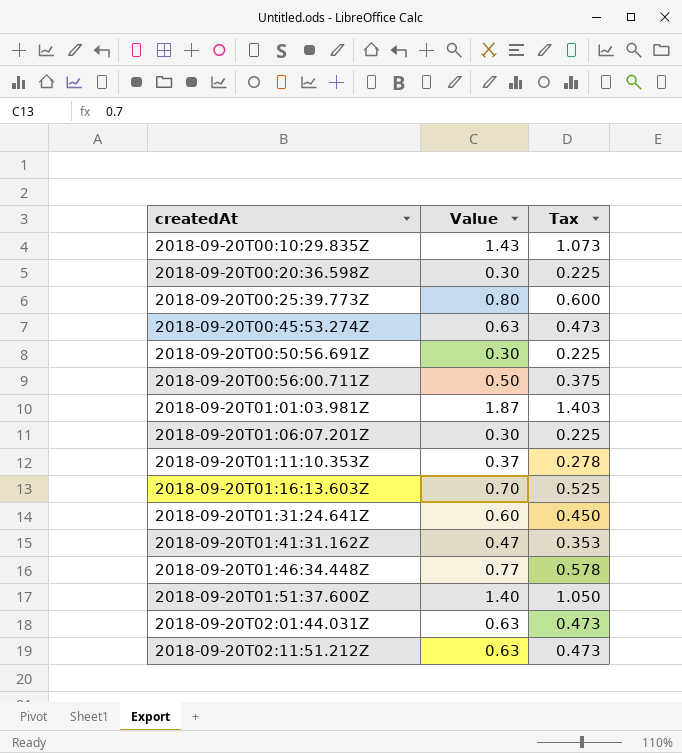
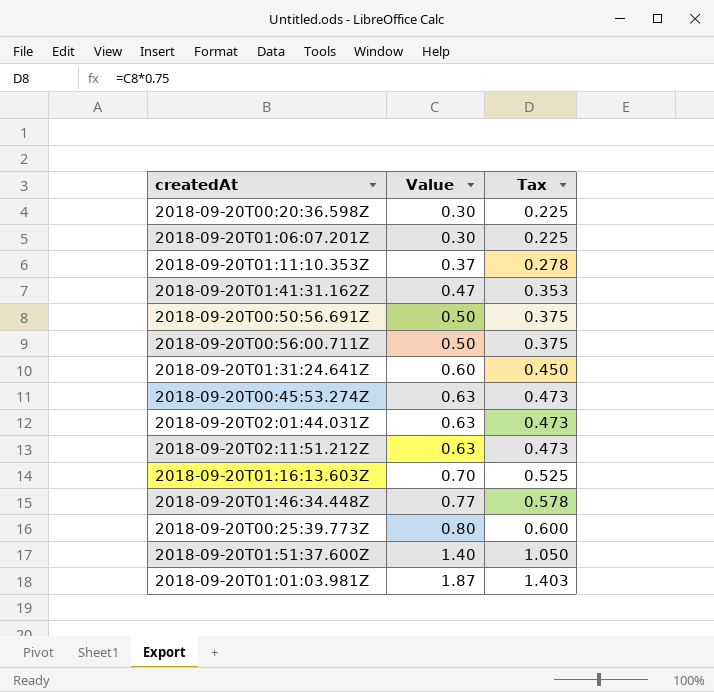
row order: createdAt ascending -> Value ascending
row 2018-09-20T00:10:29.835Z: 1.43 | 1.073 -> none
2018-09-20T00:50:56.691Z | Value: 0.30 -> 0.50
2018-09-20T00:50:56.691Z | Tax: 0.225 -> 0.375

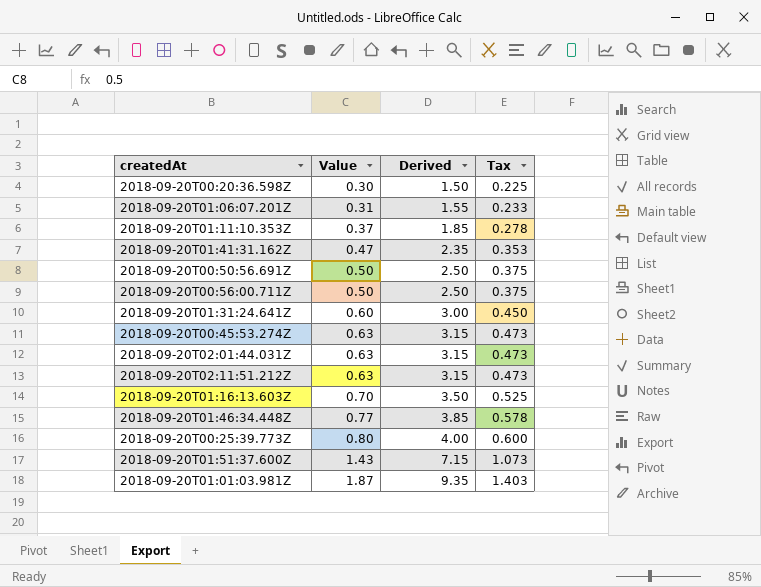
column Derived | formula: none -> [Value] * 5
2018-09-20T01:06:07.201Z | Value: 0.30 -> 0.31
2018-09-20T01:06:07.201Z | Tax: 0.225 -> 0.233
2018-09-20T01:51:37.600Z | Value: 1.40 -> 1.43
2018-09-20T01:51:37.600Z | Tax: 1.050 -> 1.073

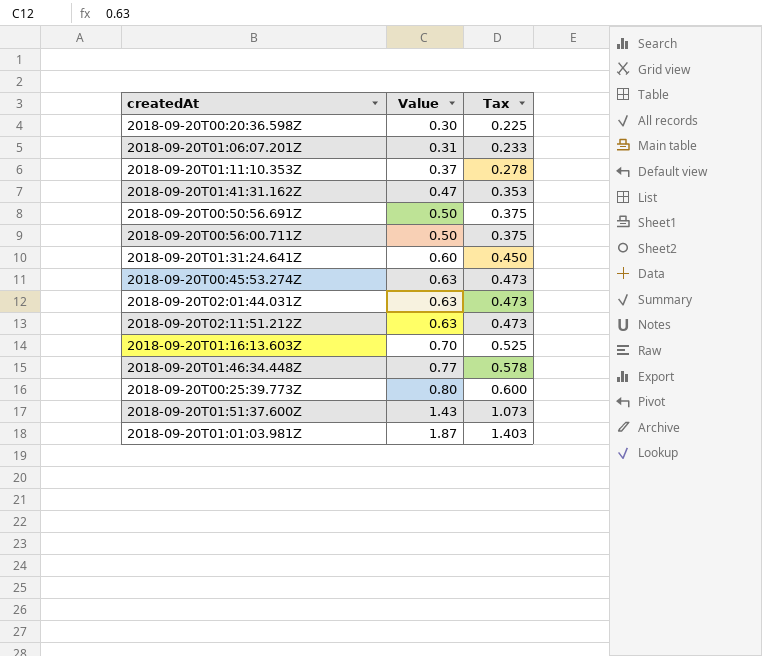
column Derived | formula: [Value] * 5 -> none

